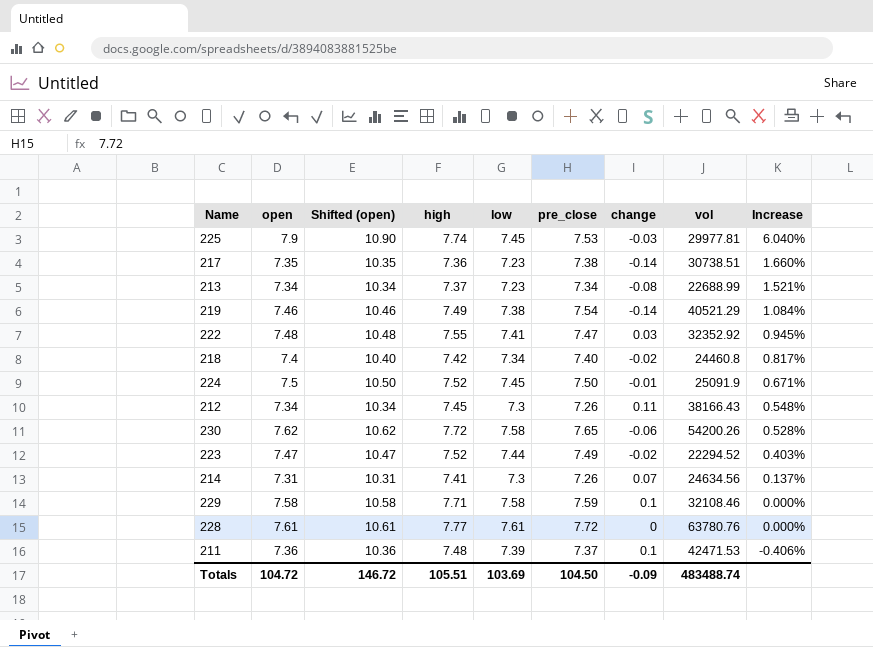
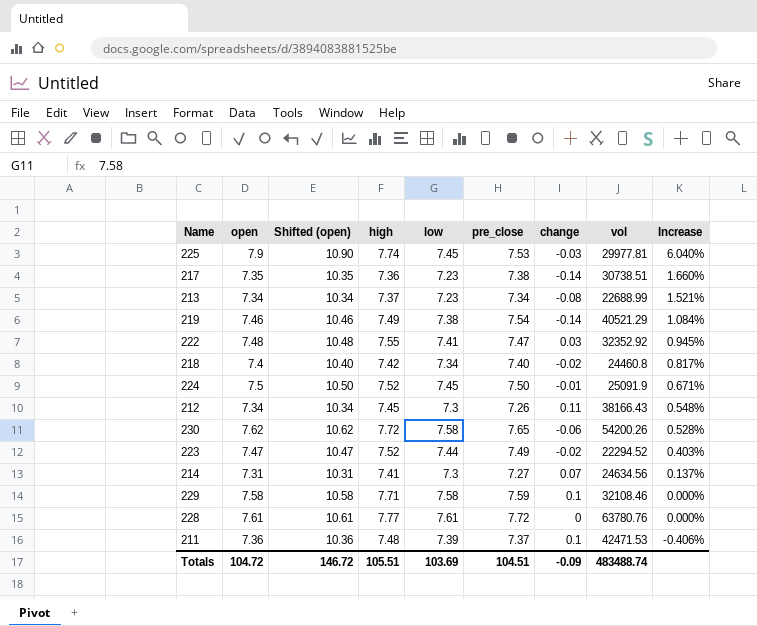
214 | pre_close: 7.26 -> 7.27
Totals | pre_close: 104.50 -> 104.51

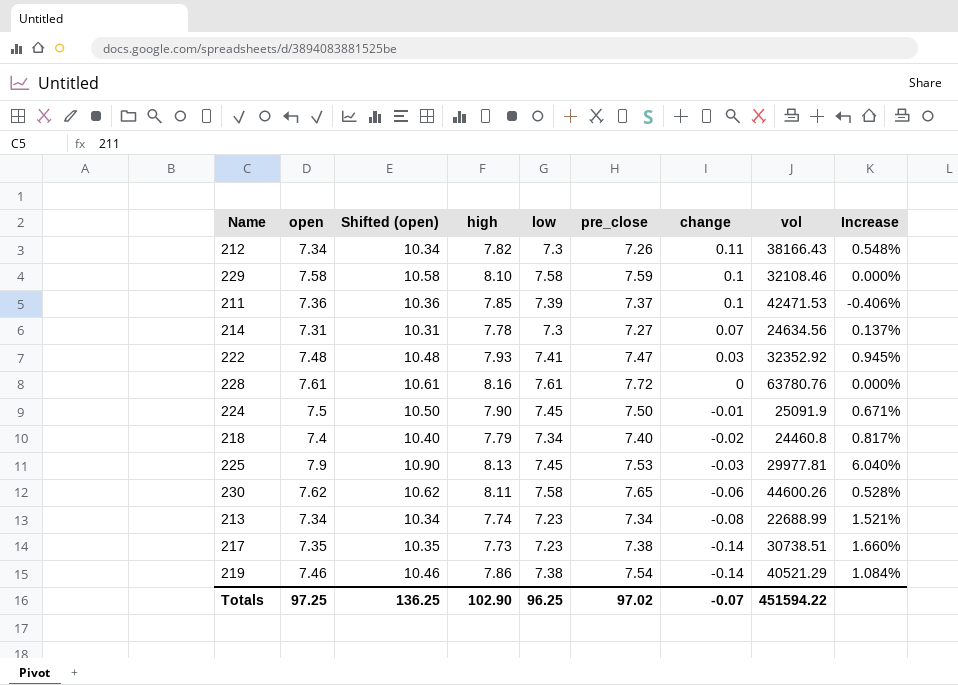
row order: Increase descending -> change descending
row 223: 7.47 | 10.47 | 7.52 | 7.44 | 7.49 | -0.02 | 22294.52 | 0.403% -> none
212 | high: 7.45 -> 7.82
229 | high: 7.71 -> 8.10
211 | high: 7.48 -> 7.85
214 | high: 7.41 -> 7.78
222 | high: 7.55 -> 7.93
228 | high: 7.77 -> 8.16
224 | high: 7.52 -> 7.90
218 | high: 7.42 -> 7.79
225 | high: 7.74 -> 8.13
230 | high: 7.72 -> 8.11
230 | vol: 54200.26 -> 44600.26
213 | high: 7.37 -> 7.74
217 | high: 7.36 -> 7.73
219 | high: 7.49 -> 7.86
Totals | open: 104.72 -> 97.25
Totals | Shifted (open): 146.72 -> 136.25
Totals | high: 105.51 -> 102.90
Totals | low: 103.69 -> 96.25
Totals | pre_close: 104.51 -> 97.02
Totals | change: -0.09 -> -0.07
Totals | vol: 483488.74 -> 451594.22

